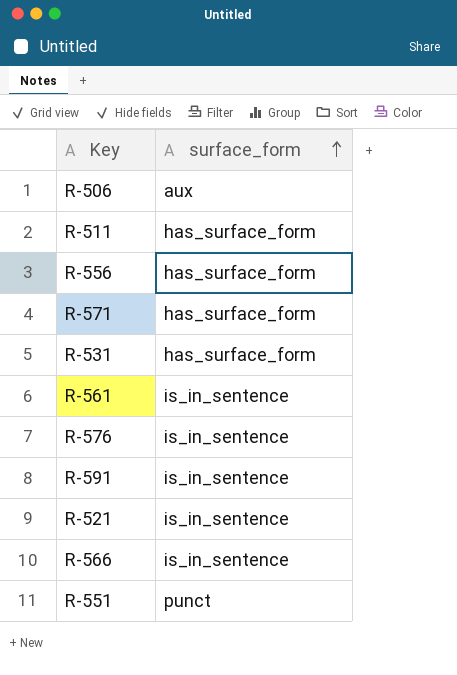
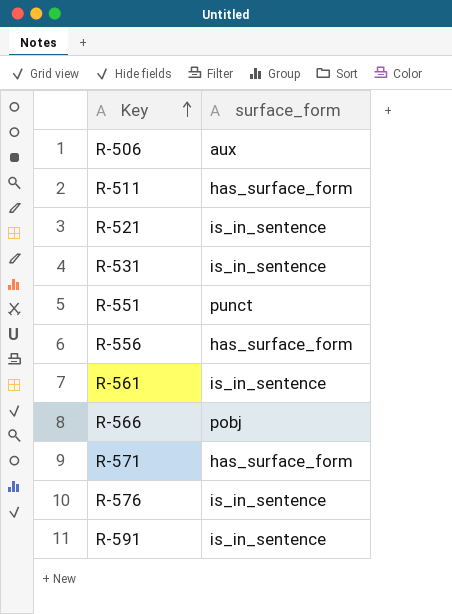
row order: surface_form ascending -> Key ascending
R-531 | surface_form: has_surface_form -> is_in_sentence
R-566 | surface_form: is_in_sentence -> pobj

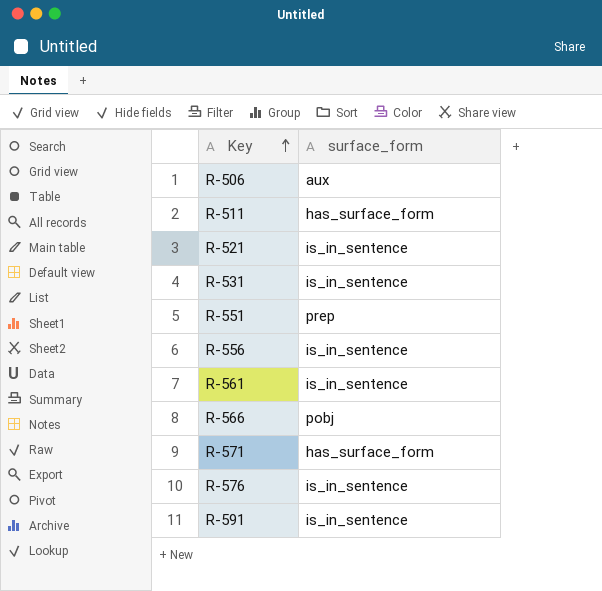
R-551 | surface_form: punct -> prep
R-556 | surface_form: has_surface_form -> is_in_sentence

